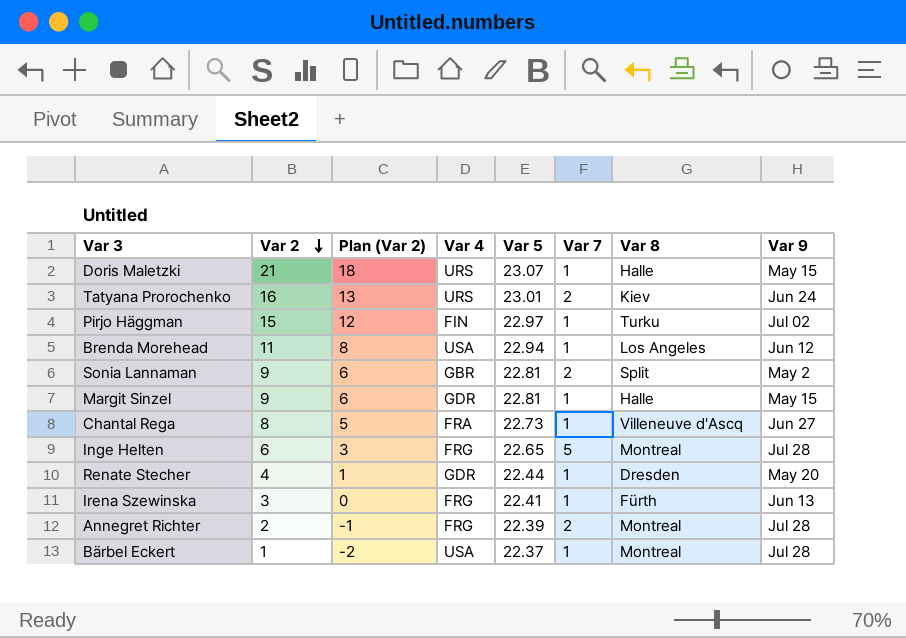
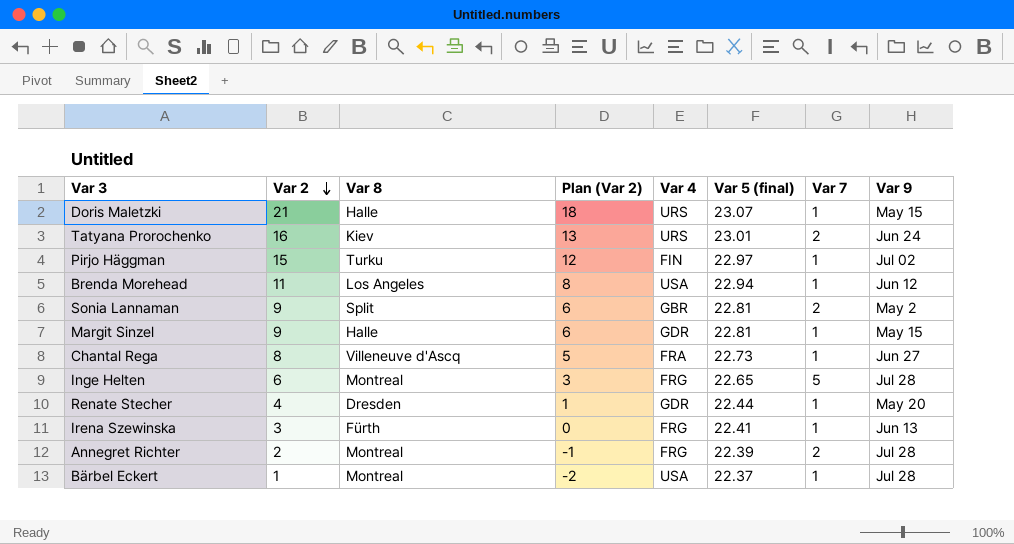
column Var 8 | position: 7 -> 3
column name: Var 5 -> Var 5 (final)

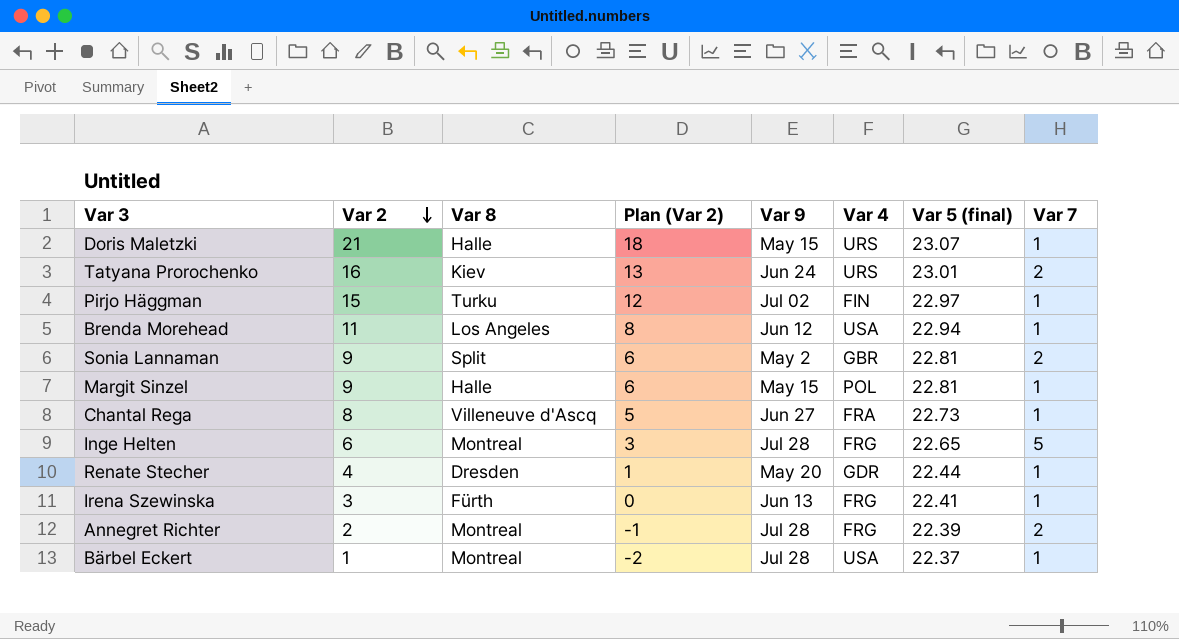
column Var 9 | position: 8 -> 5
Margit Sinzel | Var 4: GDR -> POL

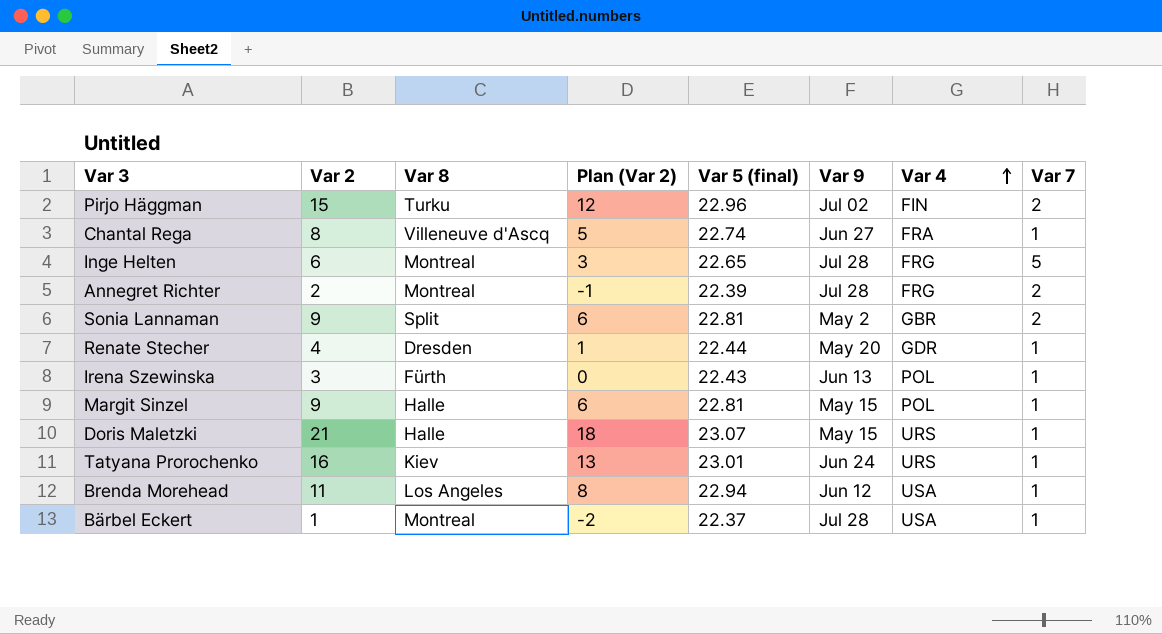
row order: Var 2 descending -> Var 4 ascending
column Var 5 (final) | position: 7 -> 5
Pirjo Häggman | Var 5 (final): 22.97 -> 22.96
Pirjo Häggman | Var 7: 1 -> 2
Chantal Rega | Var 5 (final): 22.73 -> 22.74
Irena Szewinska | Var 5 (final): 22.41 -> 22.43
Irena Szewinska | Var 4: FRG -> POL
Tatyana Prorochenko | Var 7: 2 -> 1

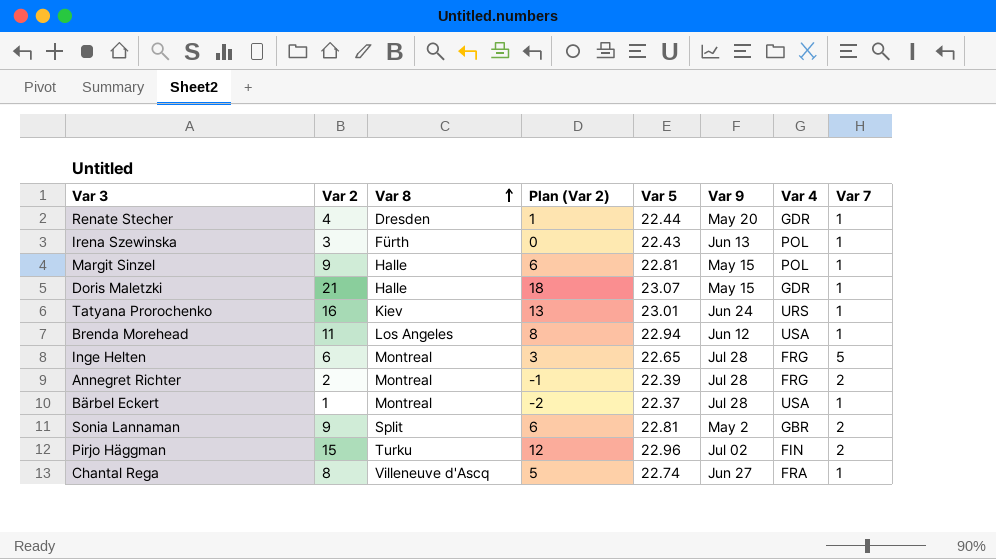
row order: Var 4 ascending -> Var 8 ascending
column name: Var 5 (final) -> Var 5
Doris Maletzki | Var 4: URS -> GDR

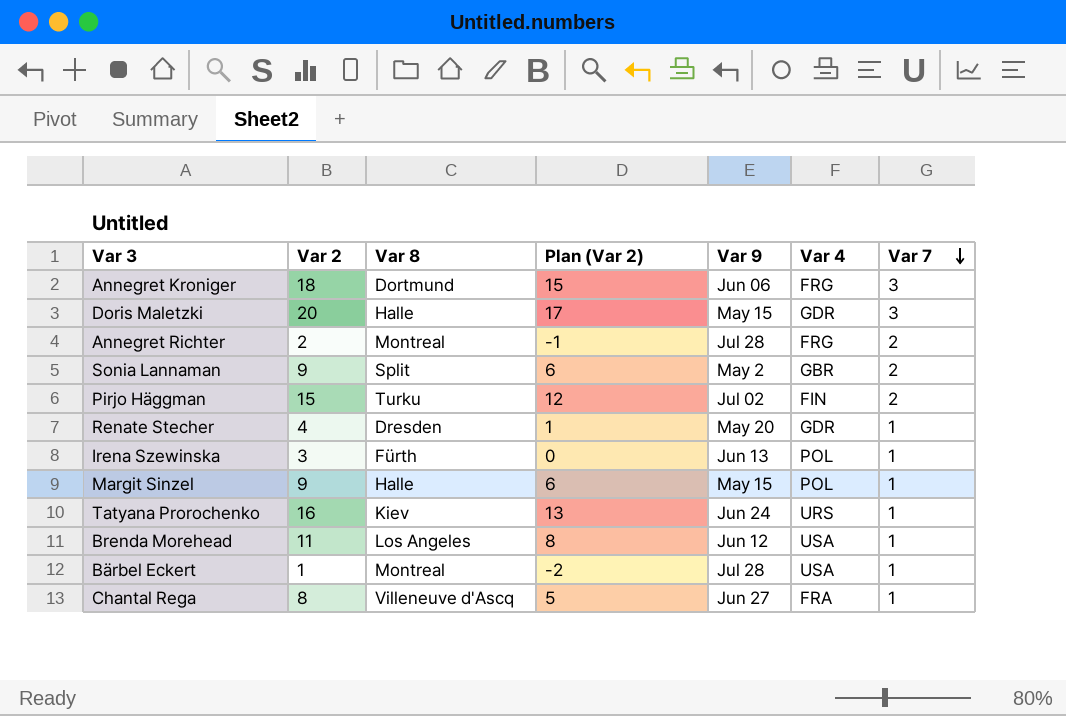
row order: Var 8 ascending -> Var 7 descending
column Var 5 | position: 5 -> none
row Inge Helten: 6 | Montreal | 3 | 22.65 | Jul 28 | FRG | 5 -> none
row Annegret Kroniger: none -> 18 | Dortmund | 15 | Jun 06 | FRG | 3
Doris Maletzki | Var 2: 21 -> 20
Doris Maletzki | Plan (Var 2): 18 -> 17
Doris Maletzki | Var 7: 1 -> 3

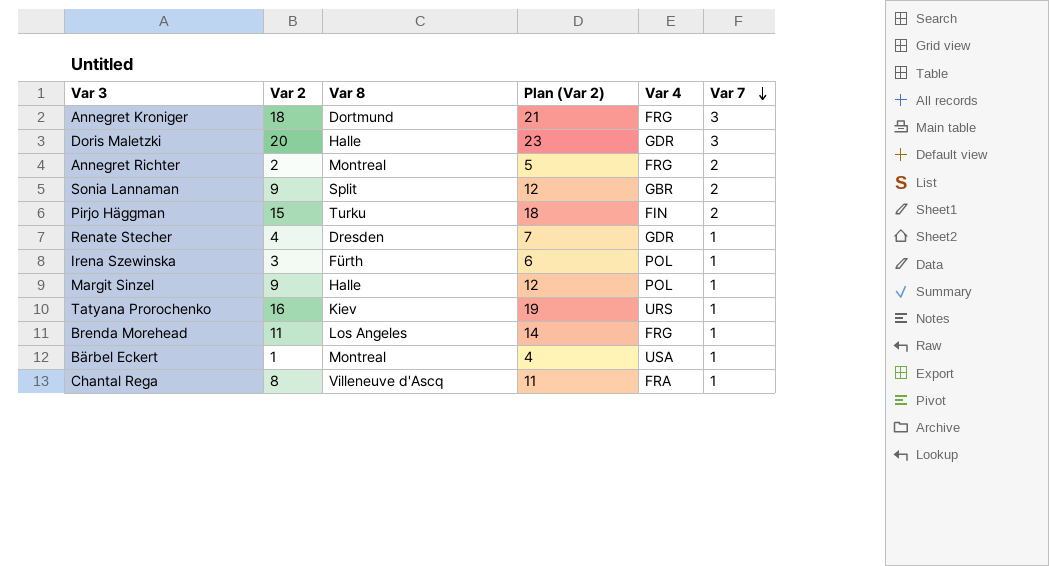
column Var 9 | position: 5 -> none
column Plan (Var 2) | formula: [Var 2] - 3 -> [Var 2] + 3
Brenda Morehead | Var 4: USA -> FRG

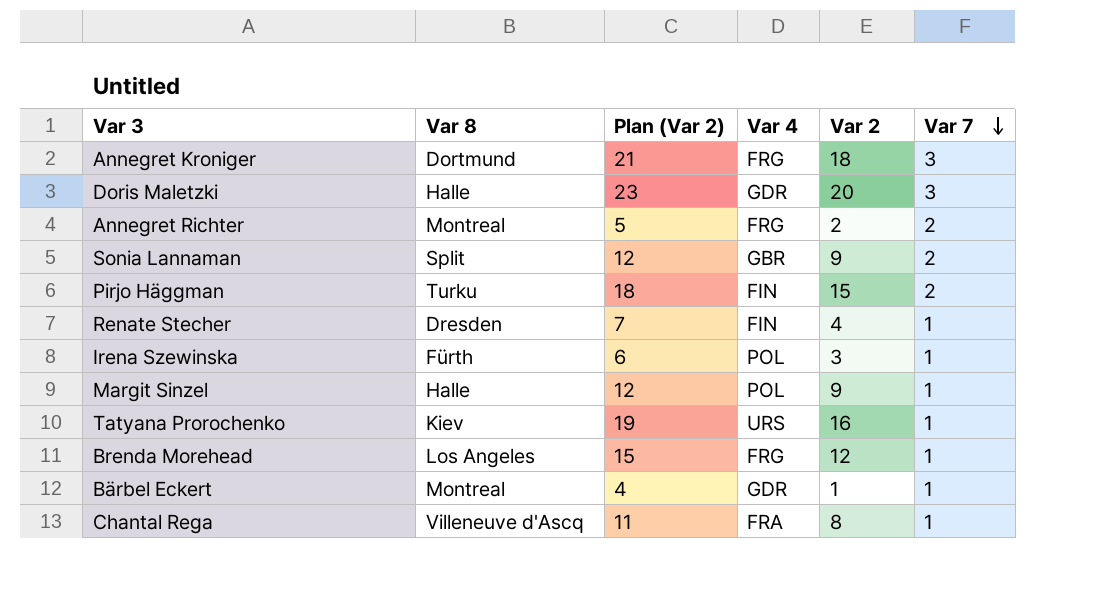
column Var 2 | position: 2 -> 5
Renate Stecher | Var 4: GDR -> FIN
Brenda Morehead | Plan (Var 2): 14 -> 15
Brenda Morehead | Var 2: 11 -> 12
Bärbel Eckert | Var 4: USA -> GDR

